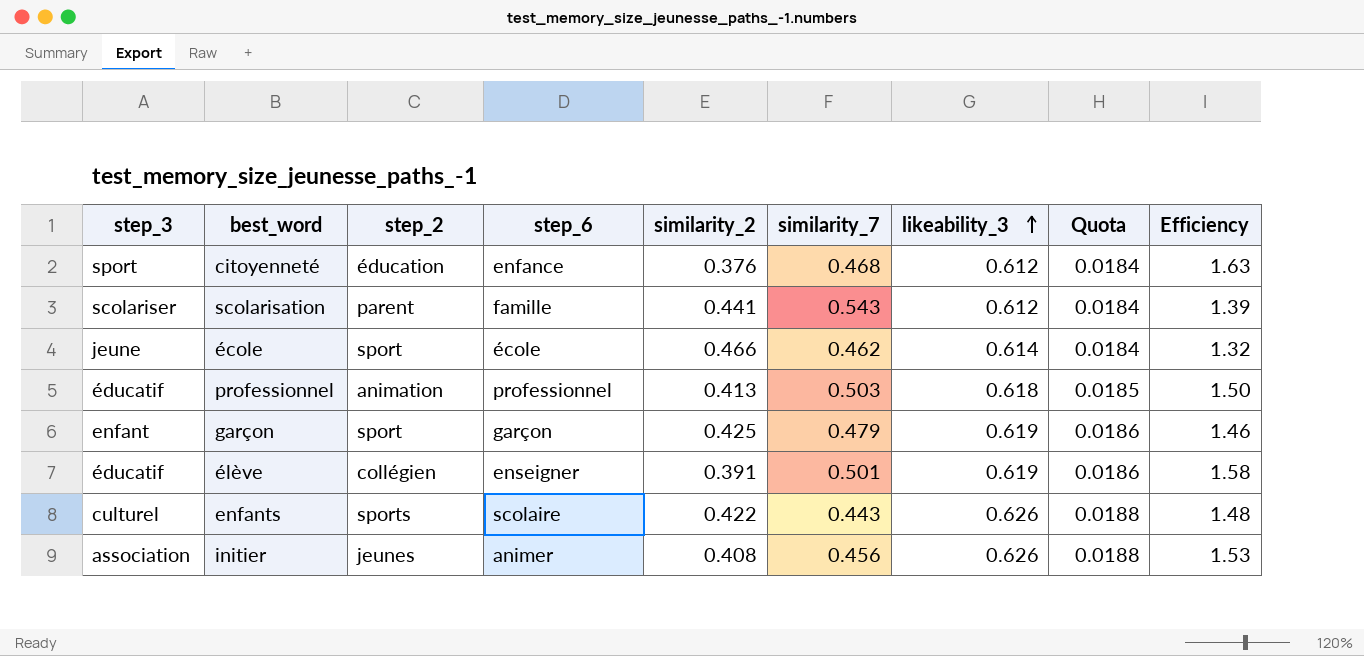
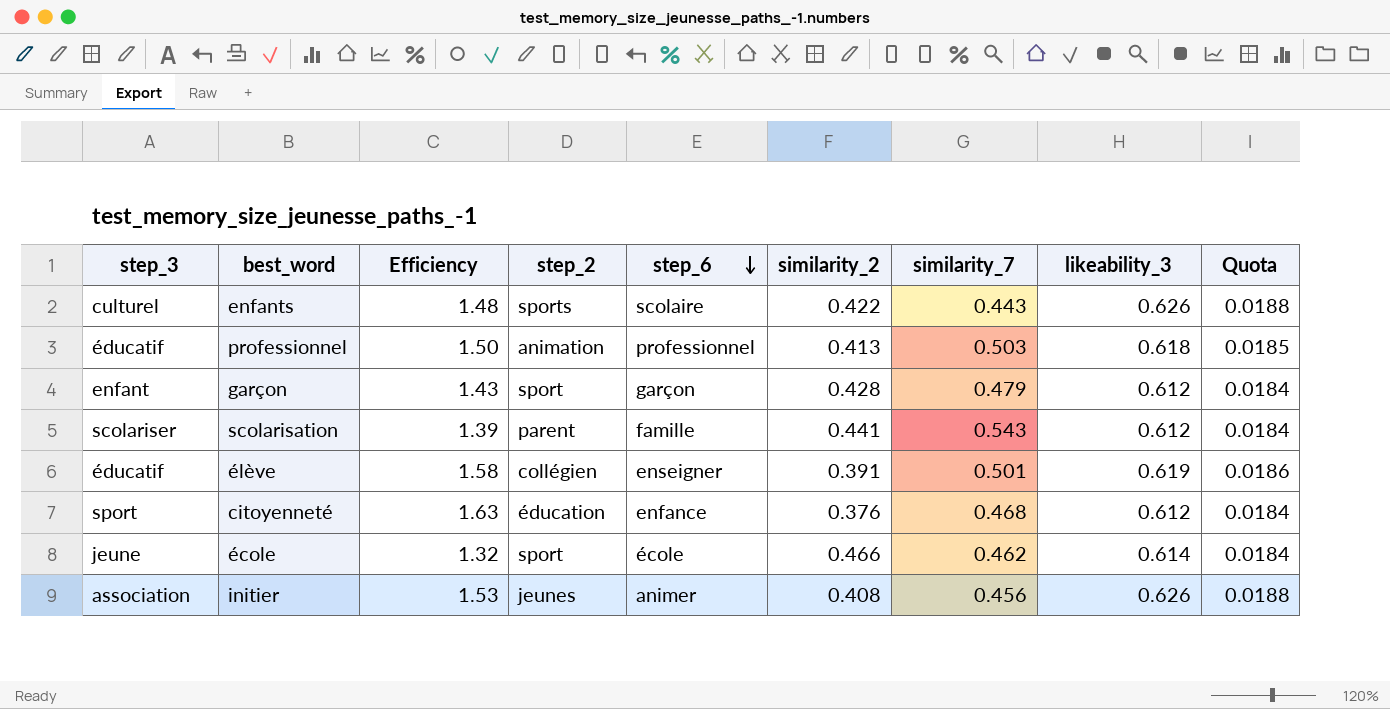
row order: likeability_3 ascending -> step_6 descending
column Efficiency | position: 9 -> 3
garçon | Efficiency: 1.46 -> 1.43
garçon | similarity_2: 0.425 -> 0.428
garçon | likeability_3: 0.619 -> 0.612
garçon | Quota: 0.0186 -> 0.0184

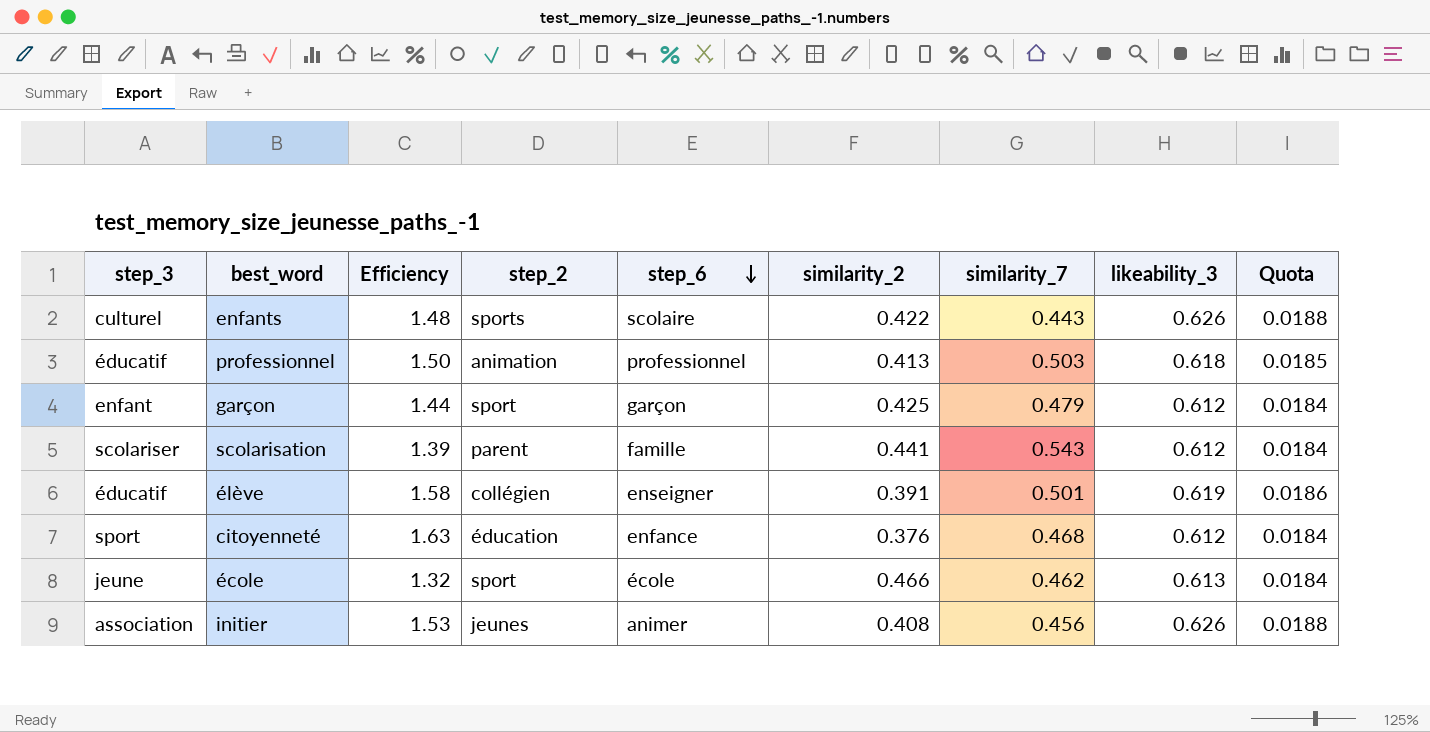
garçon | Efficiency: 1.43 -> 1.44
garçon | similarity_2: 0.428 -> 0.425
école | likeability_3: 0.614 -> 0.613

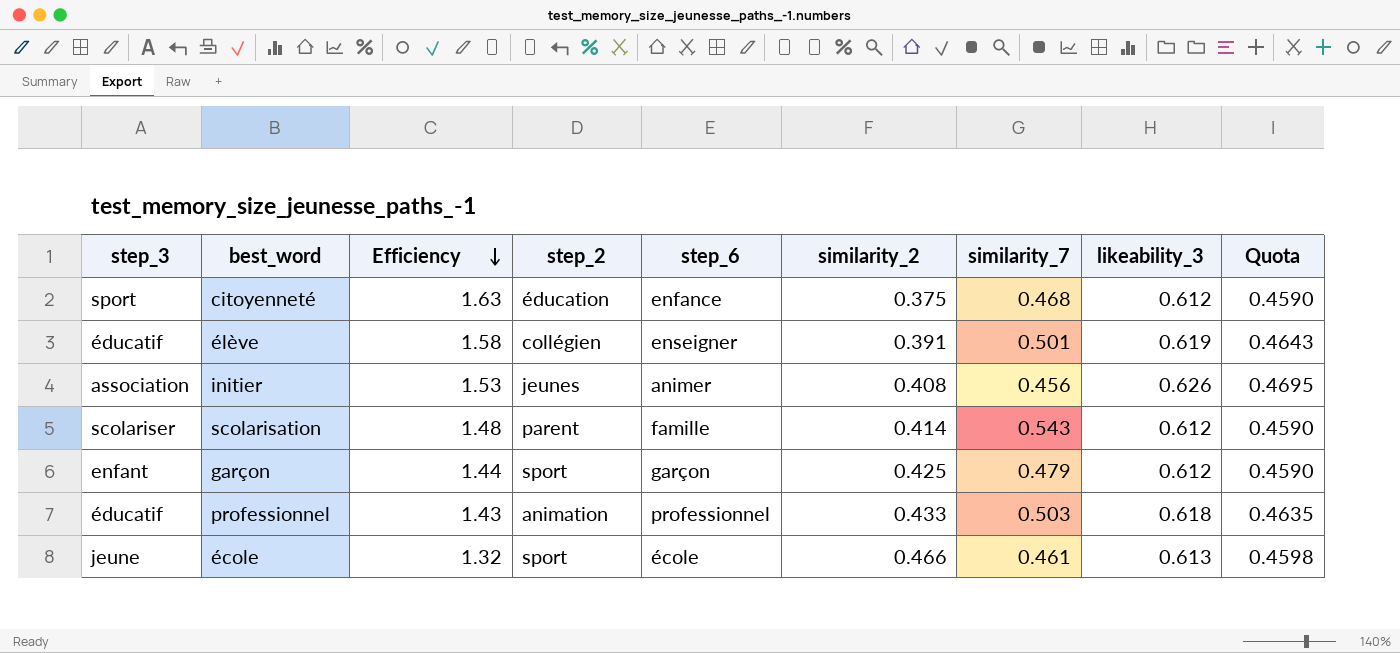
row order: step_6 descending -> Efficiency descending
column Quota | formula: [likeability_3] * 0.03 -> [likeability_3] * 0.75
row enfants: culturel | 1.48 | sports | scolaire | 0.422 | 0.443 | 0.626 | 0.0188 -> none
citoyenneté | similarity_2: 0.376 -> 0.375
scolarisation | Efficiency: 1.39 -> 1.48
scolarisation | similarity_2: 0.441 -> 0.414
professionnel | Efficiency: 1.50 -> 1.43
professionnel | similarity_2: 0.413 -> 0.433
école | similarity_7: 0.462 -> 0.461

